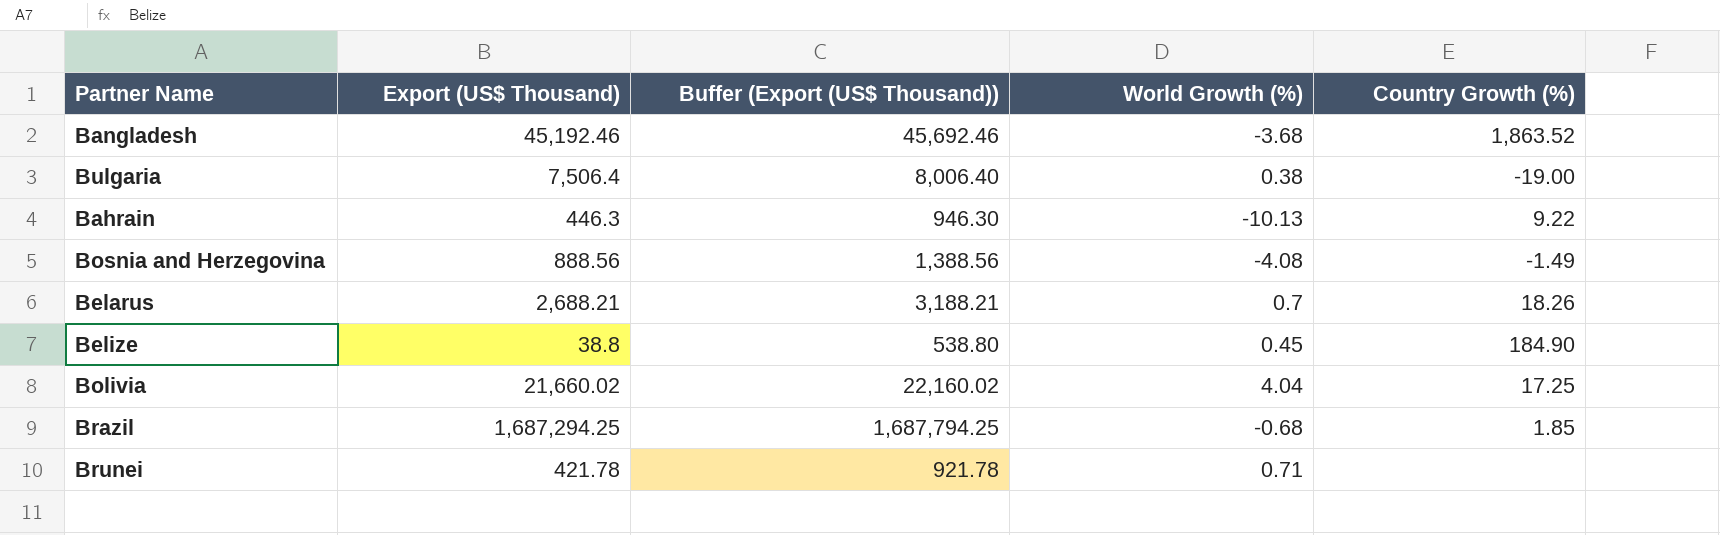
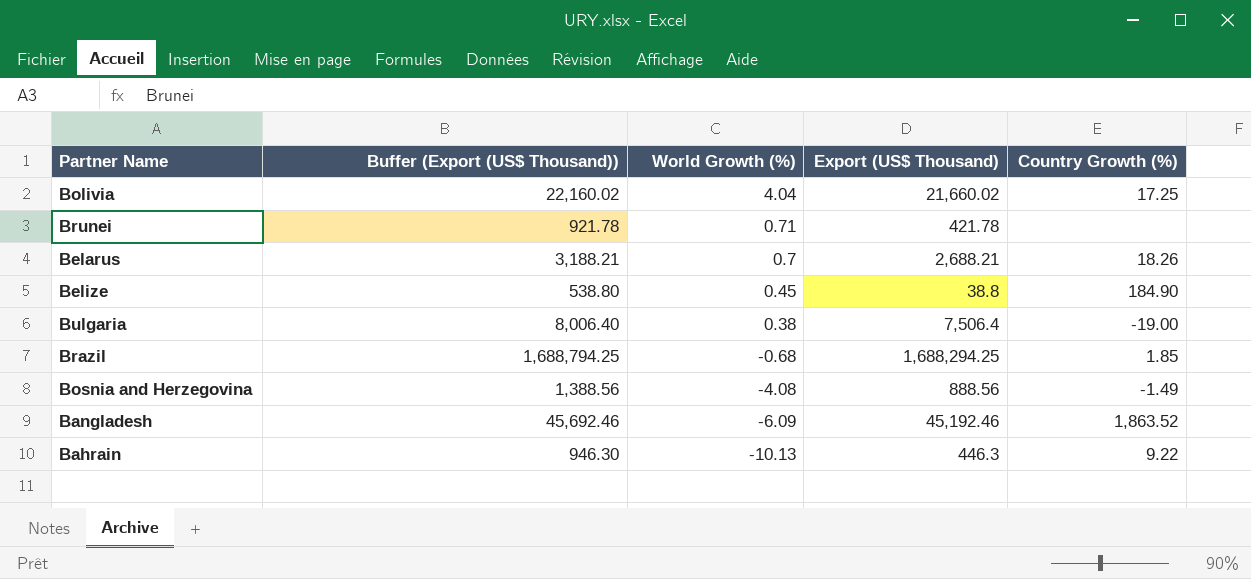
row order: none -> World Growth (%) descending
column Export (US$ Thousand) | position: 2 -> 4
Brazil | Buffer (Export (US$ Thousand)): 1,687,794.25 -> 1,688,794.25
Brazil | Export (US$ Thousand): 1,687,294.25 -> 1,688,294.25
Bangladesh | World Growth (%): -3.68 -> -6.09

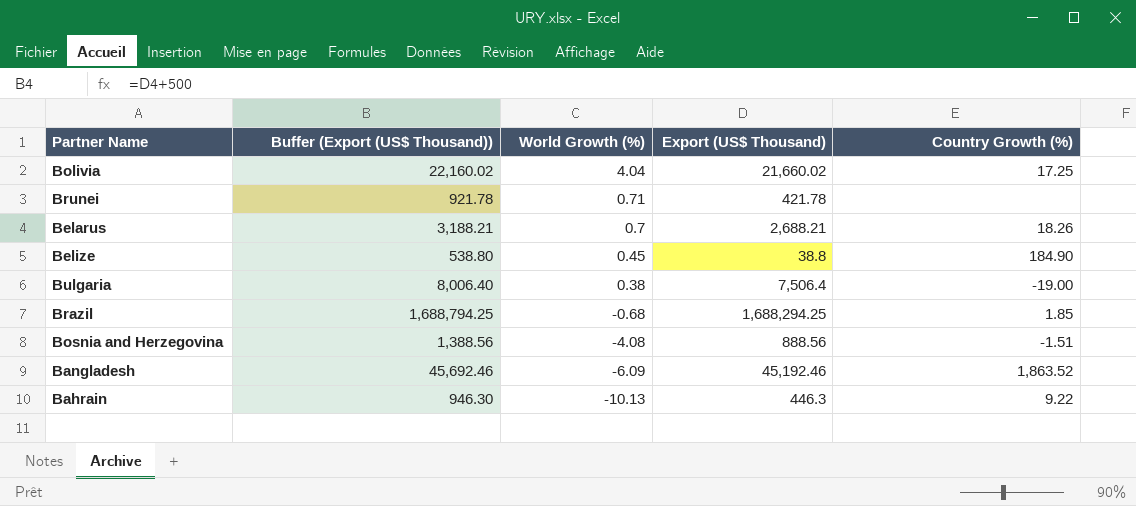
Bosnia and Herzegovina | Country Growth (%): -1.49 -> -1.51

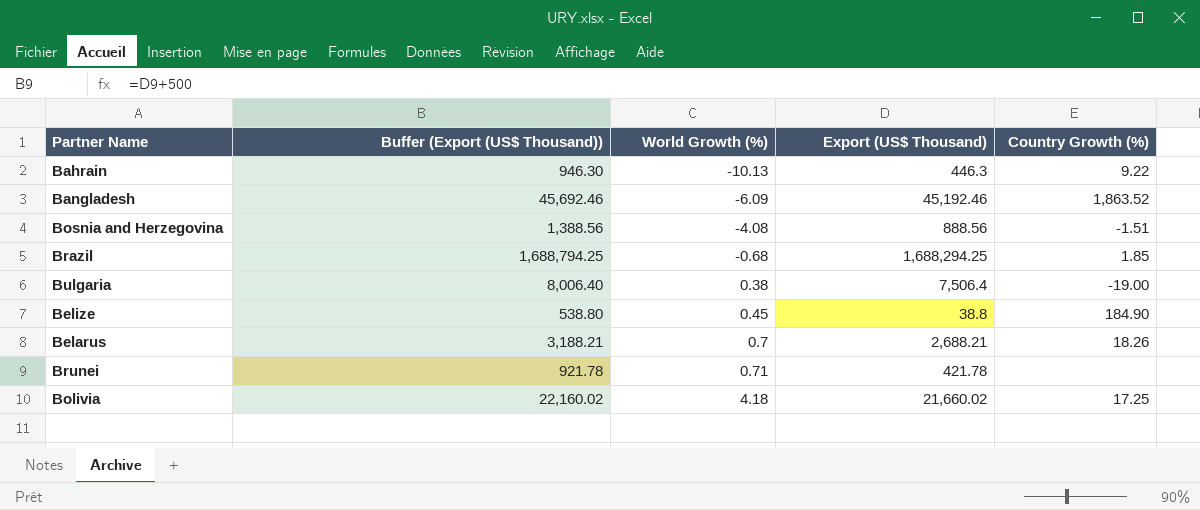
row order: World Growth (%) descending -> World Growth (%) ascending
Bolivia | World Growth (%): 4.04 -> 4.18

